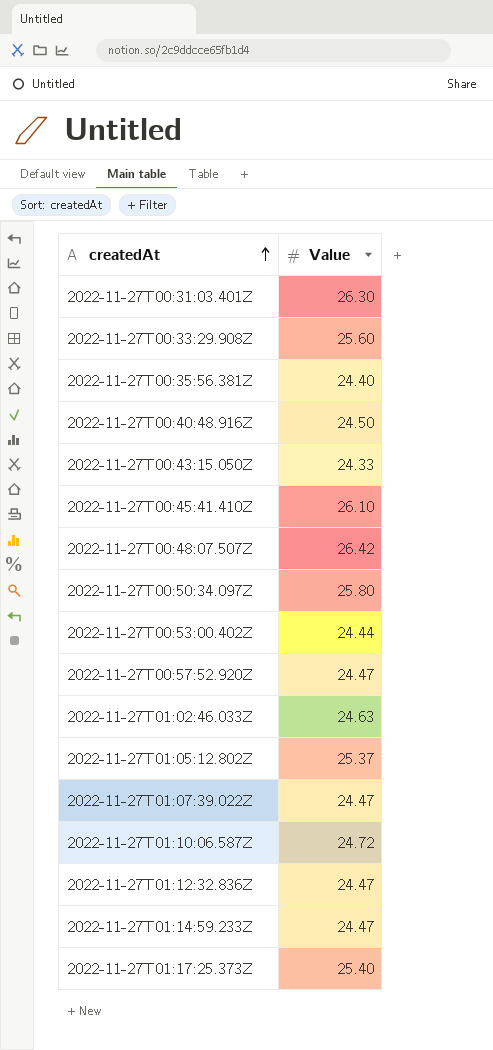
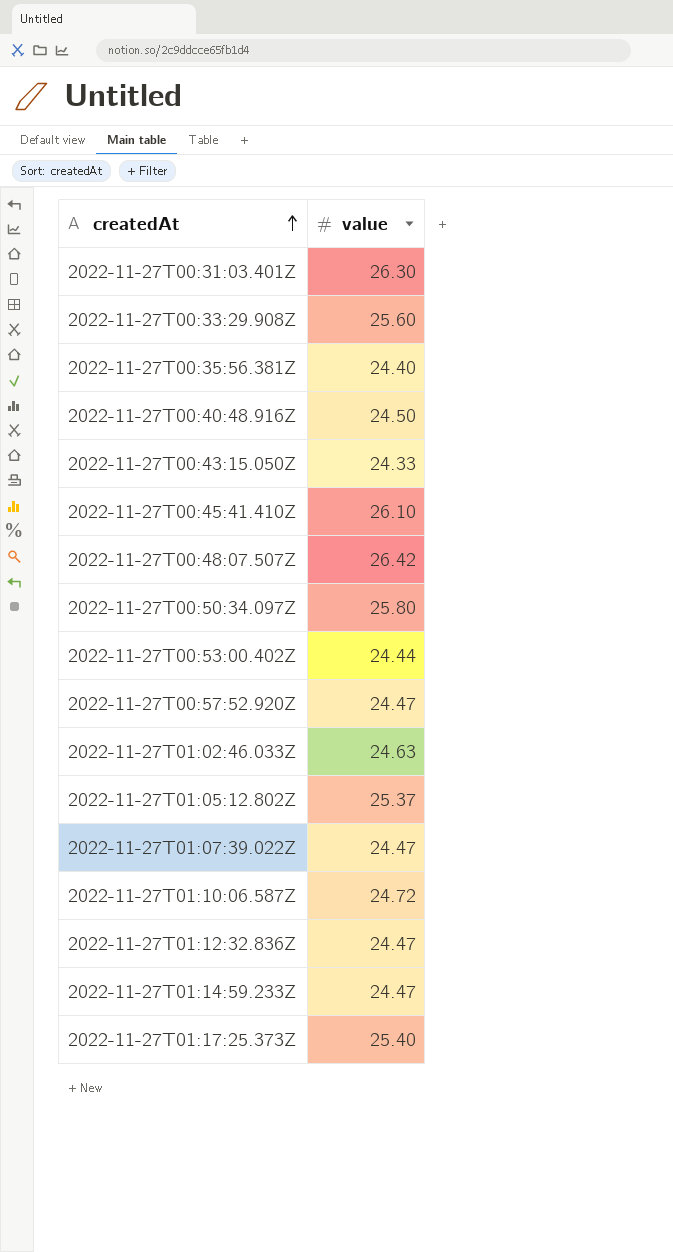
column name: Value -> value

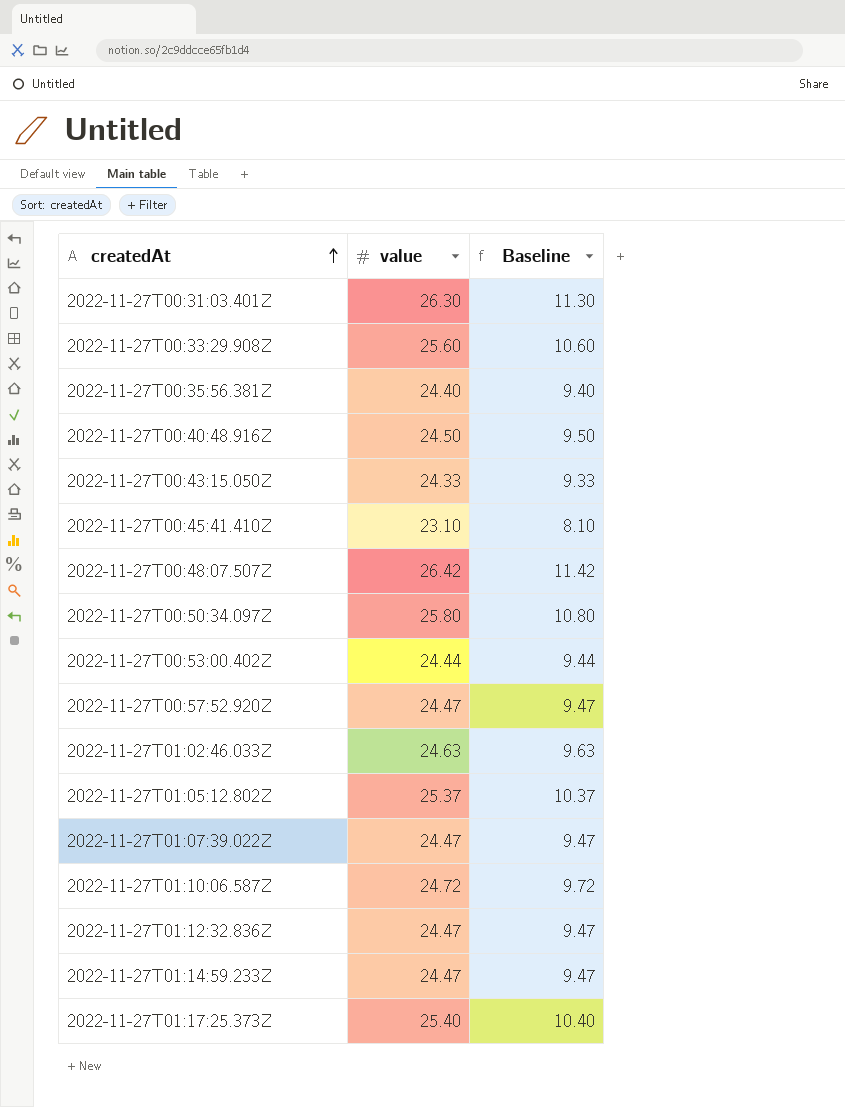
column Baseline | formula: none -> [value] - 15
2022-11-27T00:45:41.410Z | value: 26.10 -> 23.10

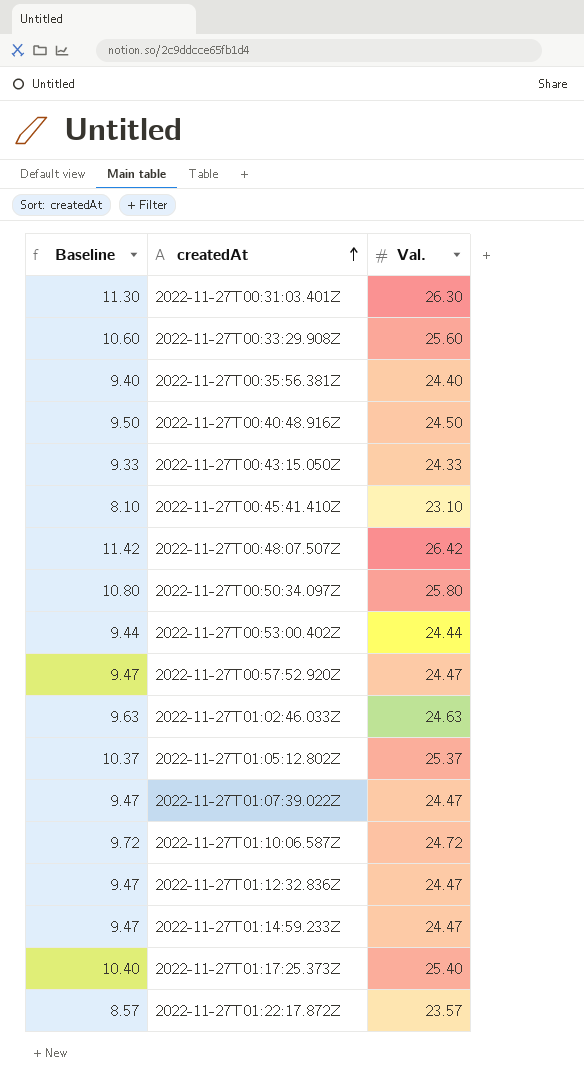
column Baseline | position: 3 -> 1
column name: value -> Val.
row 2022-11-27T01:22:17.872Z: none -> 8.57 | 23.57

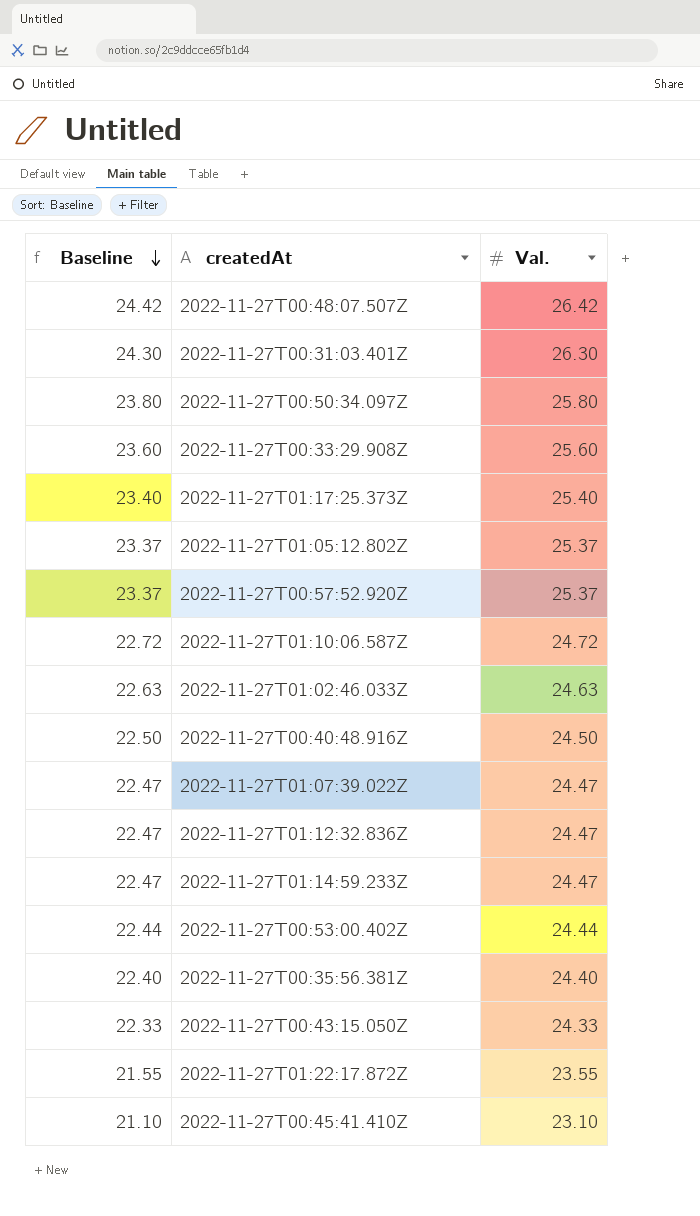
row order: createdAt ascending -> Baseline descending
column Baseline | formula: [Val.] - 15 -> [Val.] - 2
2022-11-27T00:57:52.920Z | Val.: 24.47 -> 25.37
2022-11-27T01:22:17.872Z | Val.: 23.57 -> 23.55

